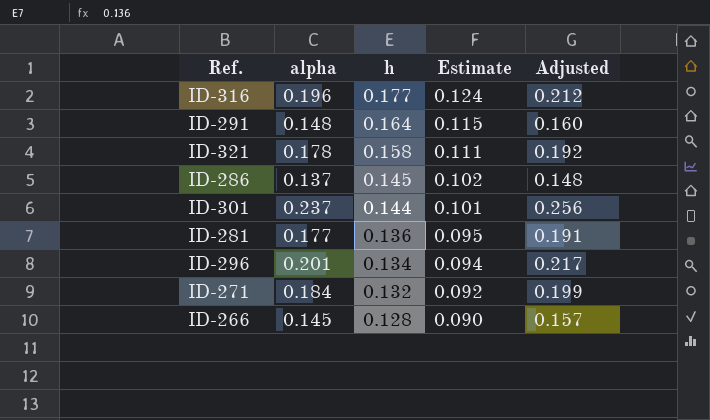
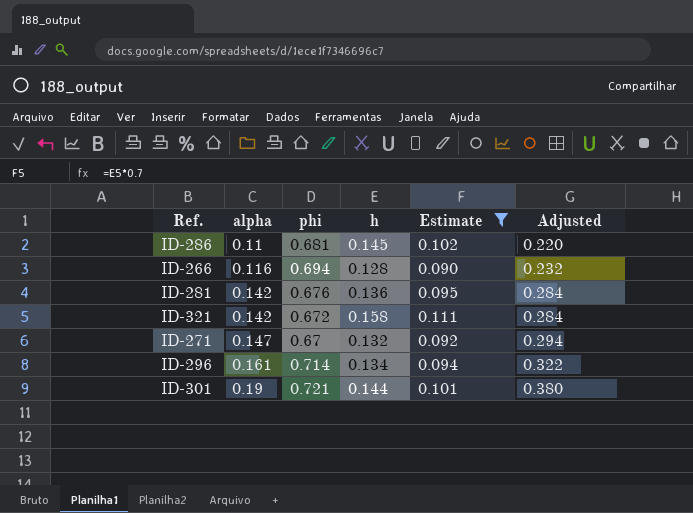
filter: none -> Estimate <= 0.111
row order: h descending -> alpha ascending
column phi | position: none -> 3
column Adjusted | formula: [alpha] * 1.08 -> [alpha] * 2
ID-286 | alpha: 0.137 -> 0.11
ID-266 | alpha: 0.145 -> 0.116
ID-281 | alpha: 0.177 -> 0.142
ID-321 | alpha: 0.178 -> 0.142
ID-271 | alpha: 0.184 -> 0.147
ID-296 | alpha: 0.201 -> 0.161
ID-301 | alpha: 0.237 -> 0.19

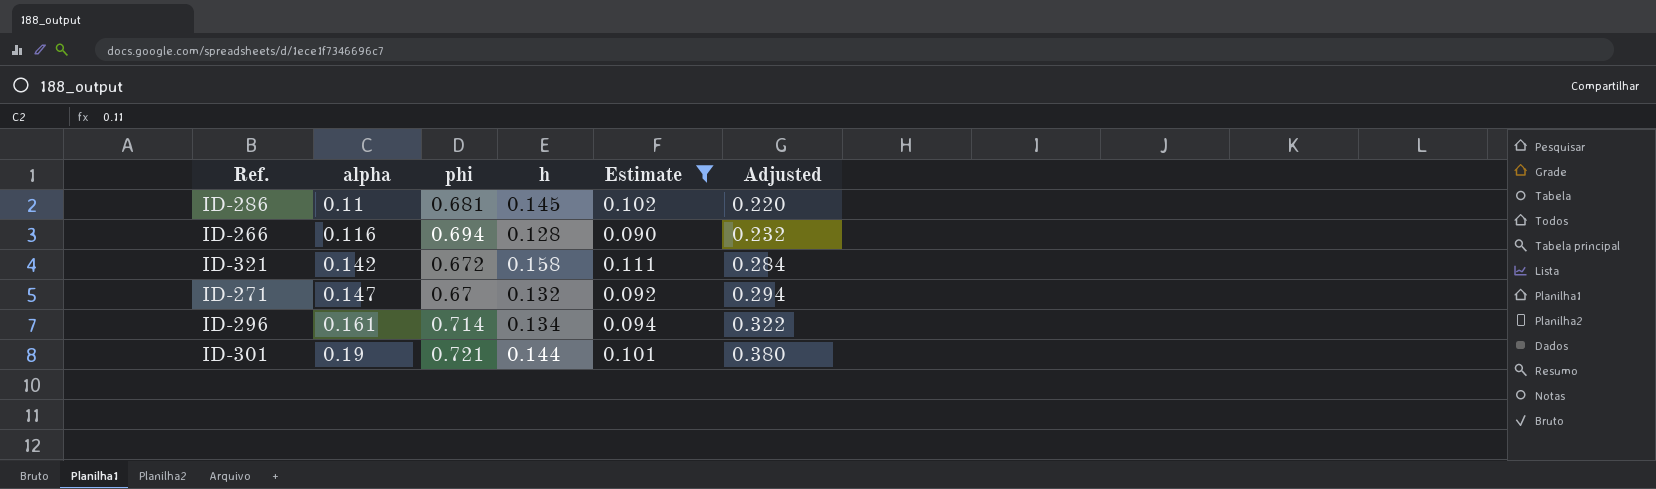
row ID-281: 0.142 | 0.676 | 0.136 | 0.095 | 0.284 -> none

